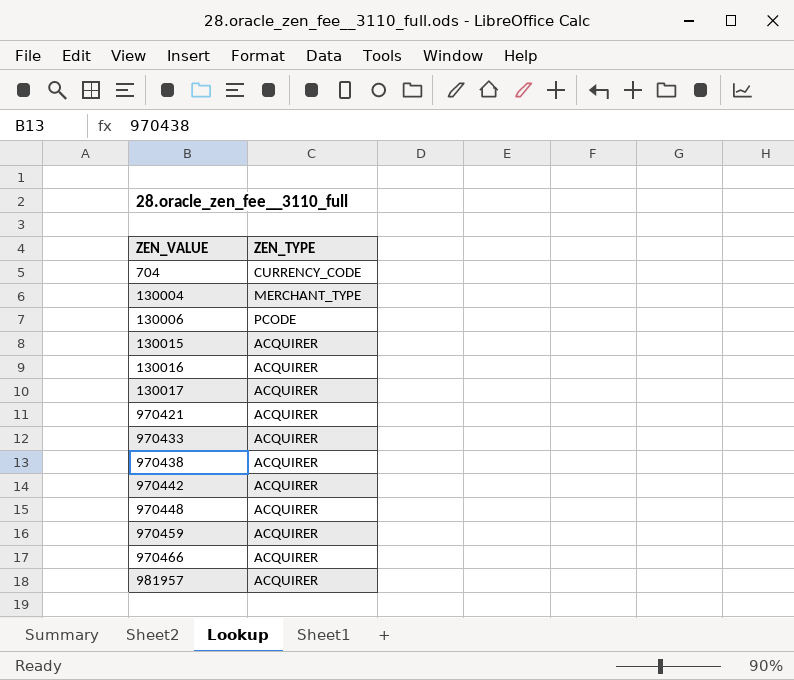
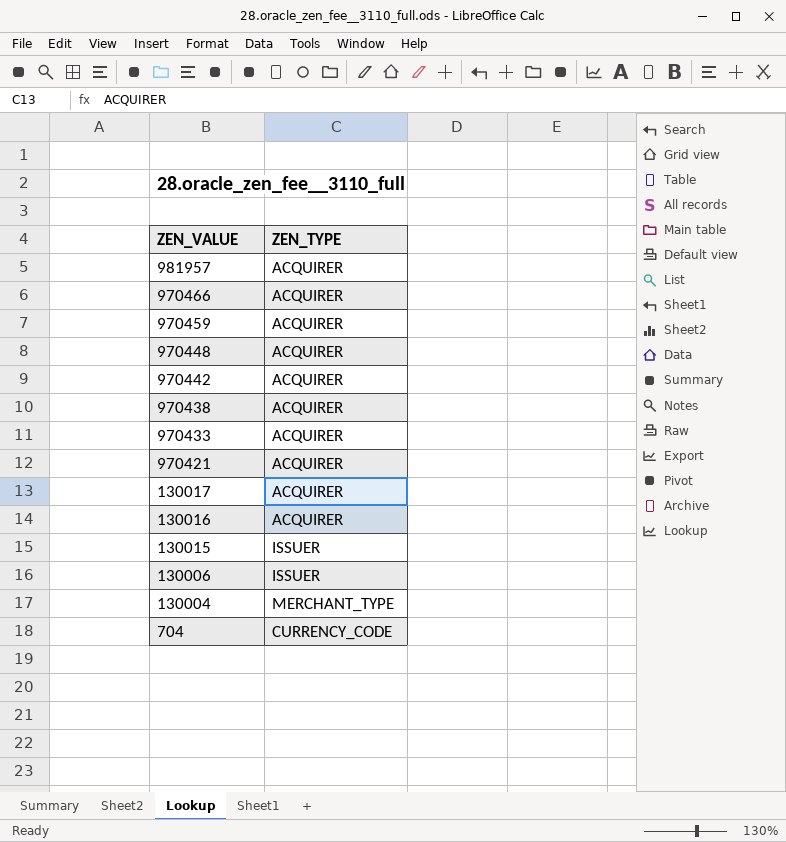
row order: ZEN_VALUE ascending -> ZEN_VALUE descending
130015 | ZEN_TYPE: ACQUIRER -> ISSUER
130006 | ZEN_TYPE: PCODE -> ISSUER

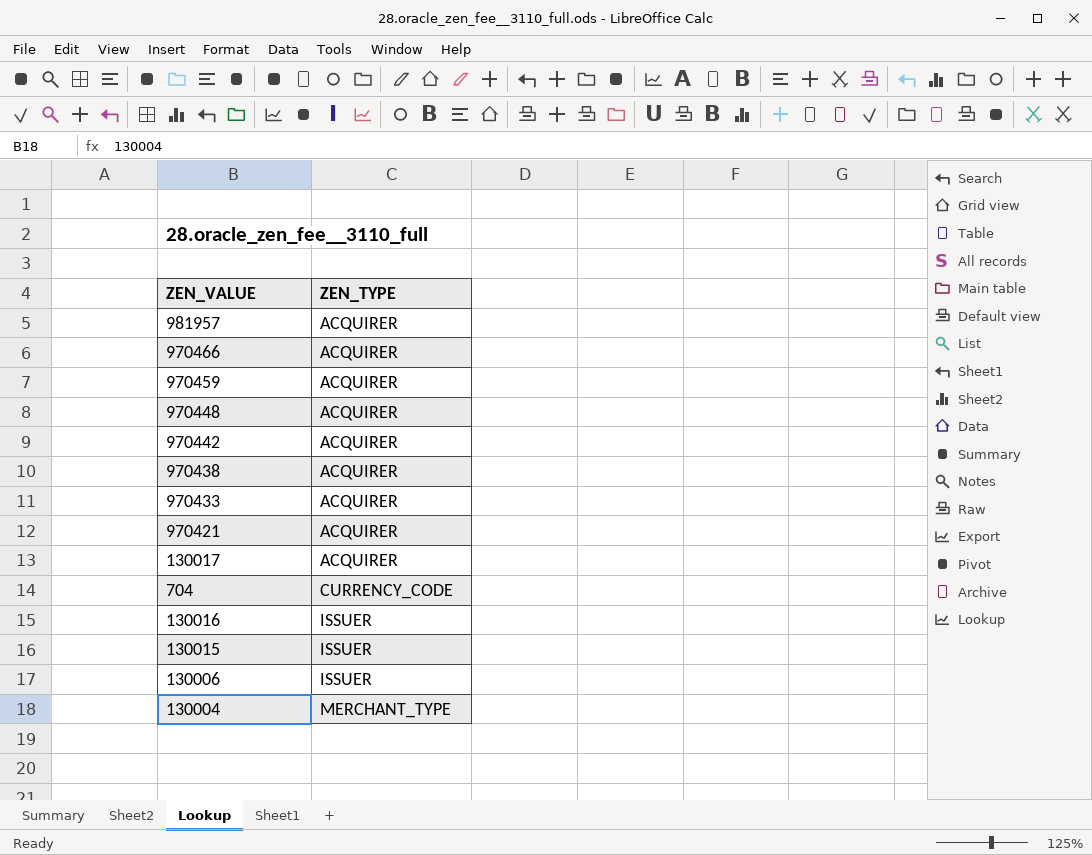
row order: ZEN_VALUE descending -> ZEN_TYPE ascending
130016 | ZEN_TYPE: ACQUIRER -> ISSUER

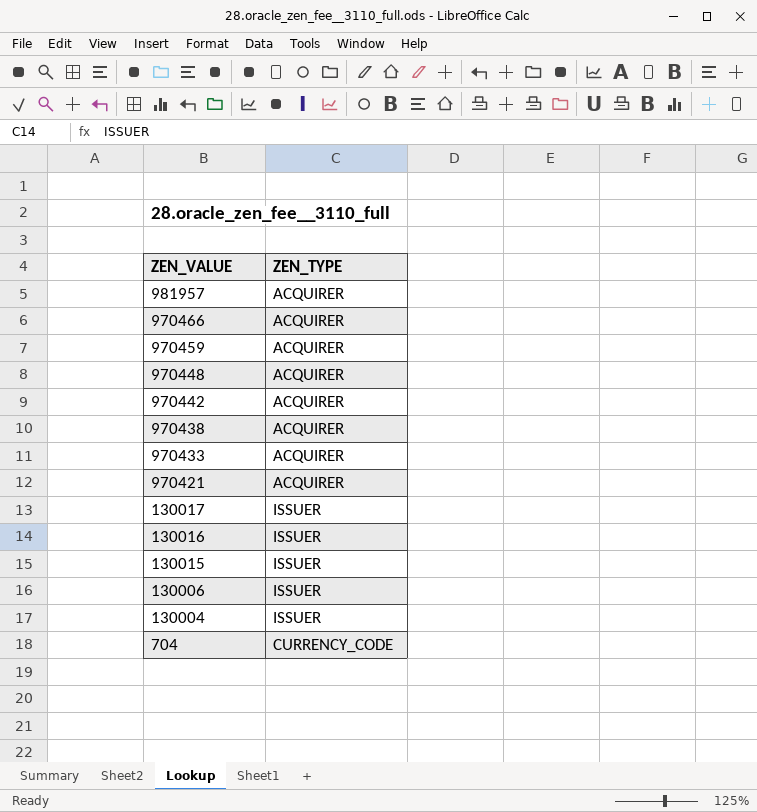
row order: ZEN_TYPE ascending -> ZEN_VALUE descending
130017 | ZEN_TYPE: ACQUIRER -> ISSUER
130004 | ZEN_TYPE: MERCHANT_TYPE -> ISSUER

